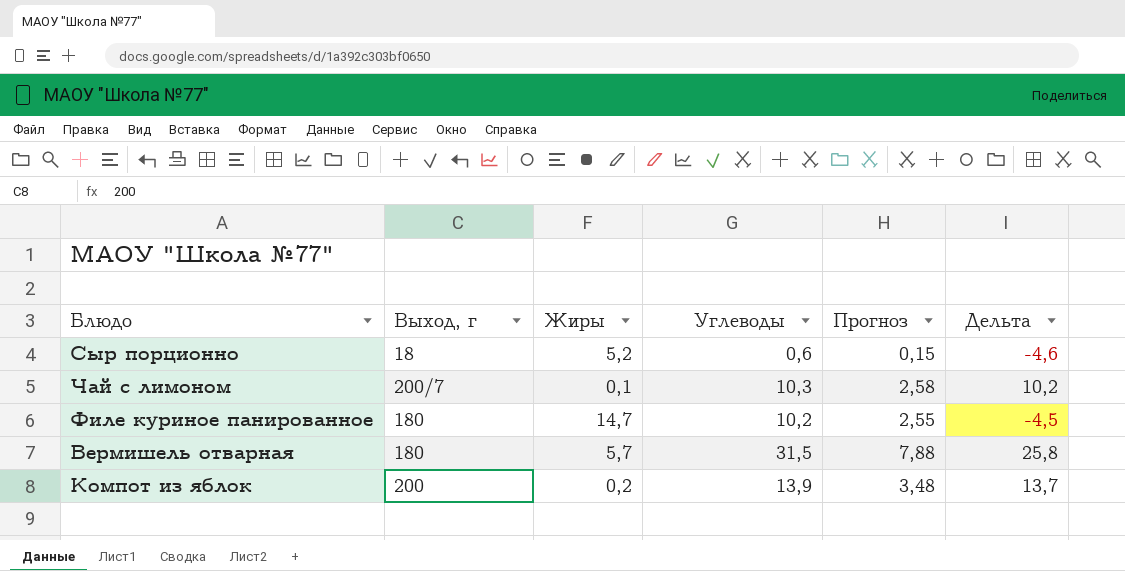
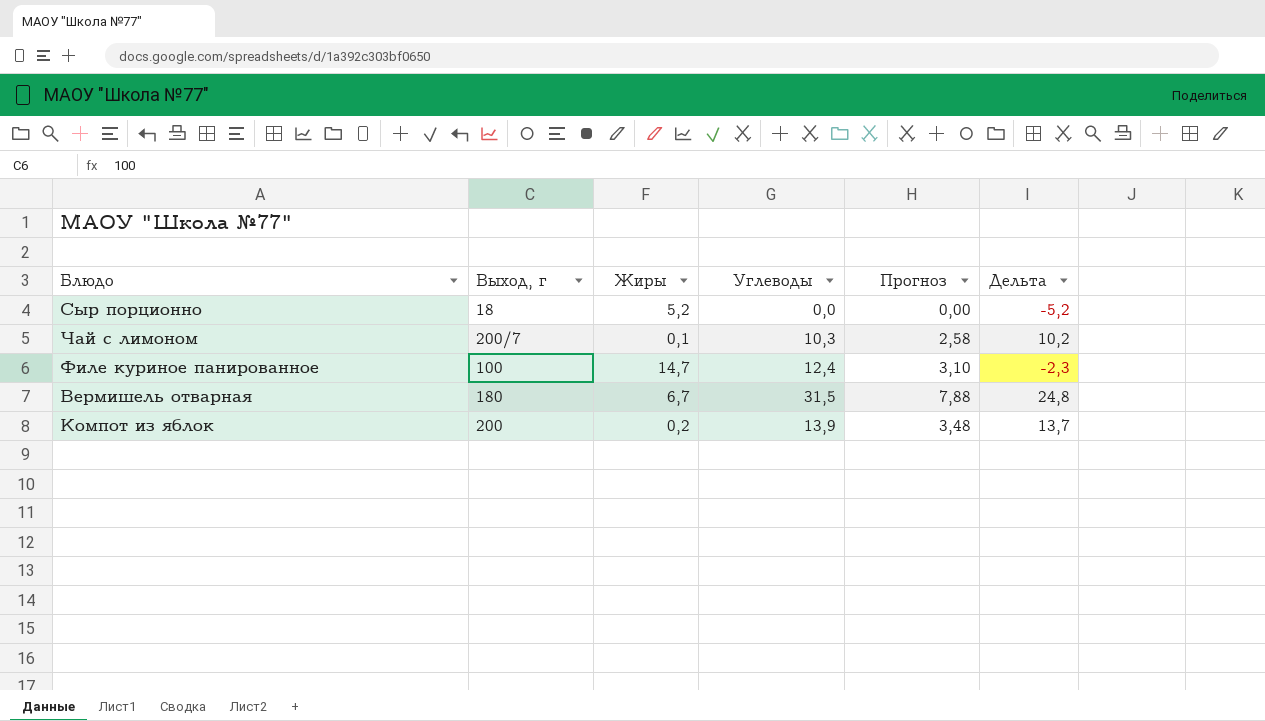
Сыр порционно | Углеводы: 0,6 -> 0,0
Сыр порционно | Прогноз: 0,15 -> 0,00
Сыр порционно | Дельта: -4,6 -> -5,2
Филе куриное панированное | Выход, г: 180 -> 100
Филе куриное панированное | Углеводы: 10,2 -> 12,4
Филе куриное панированное | Прогноз: 2,55 -> 3,10
Филе куриное панированное | Дельта: -4,5 -> -2,3
Вермишель отварная | Жиры: 5,7 -> 6,7
Вермишель отварная | Дельта: 25,8 -> 24,8

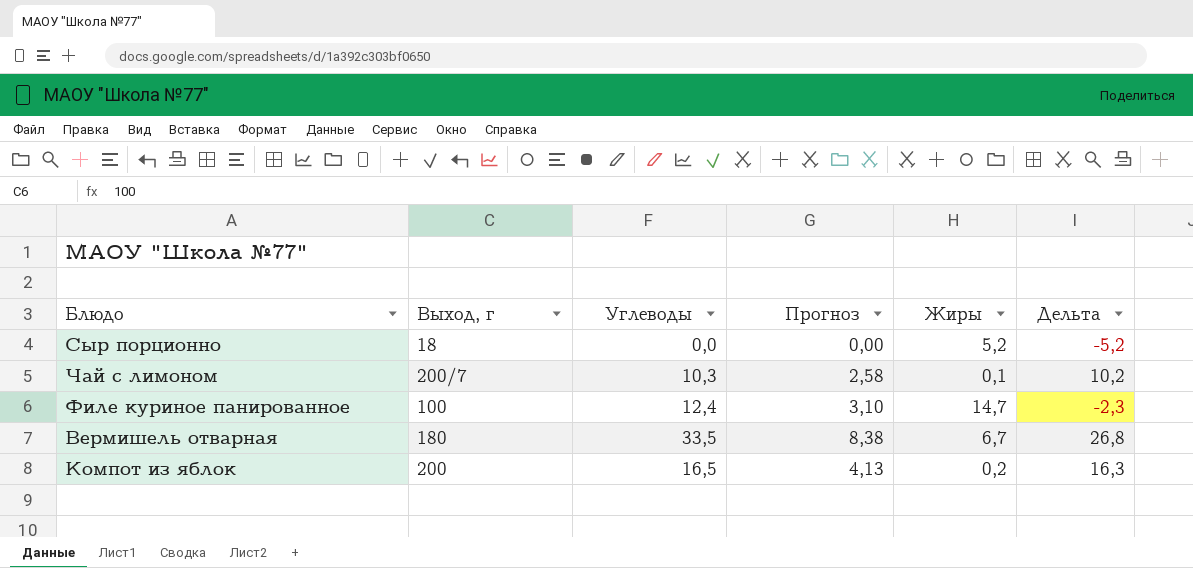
column Жиры | position: 3 -> 5
Вермишель отварная | Углеводы: 31,5 -> 33,5
Вермишель отварная | Прогноз: 7,88 -> 8,38
Вермишель отварная | Дельта: 24,8 -> 26,8
Компот из яблок | Углеводы: 13,9 -> 16,5
Компот из яблок | Прогноз: 3,48 -> 4,13
Компот из яблок | Дельта: 13,7 -> 16,3

